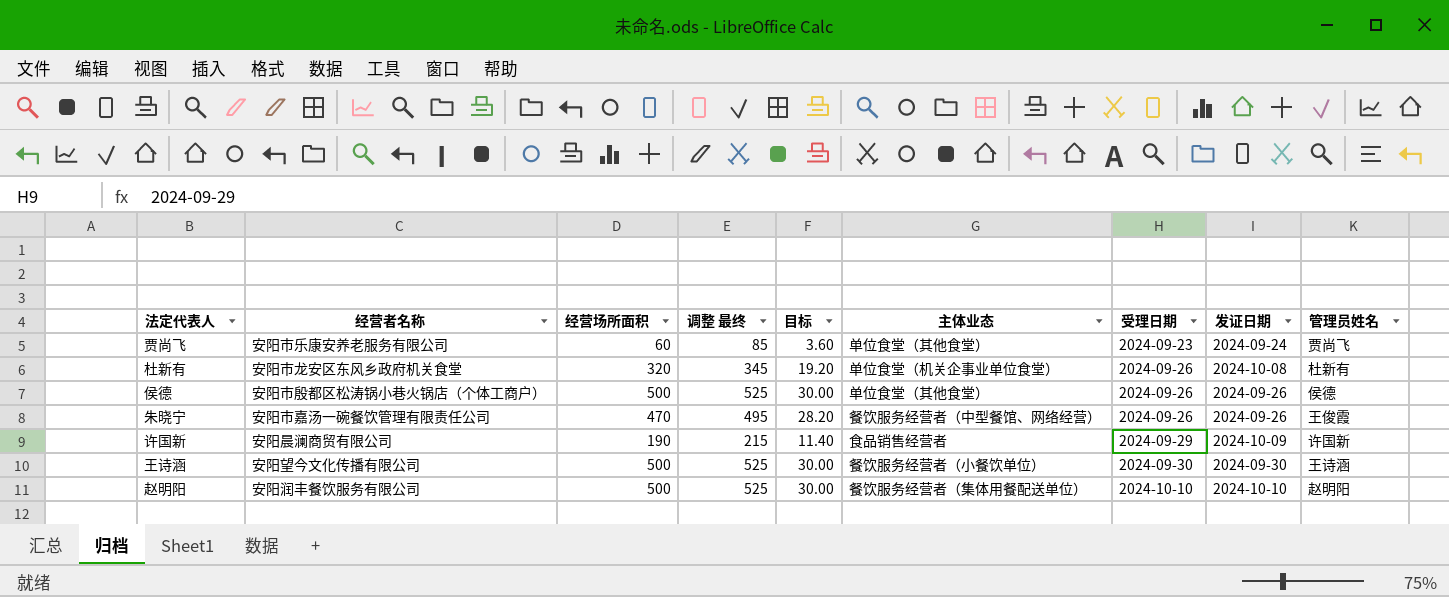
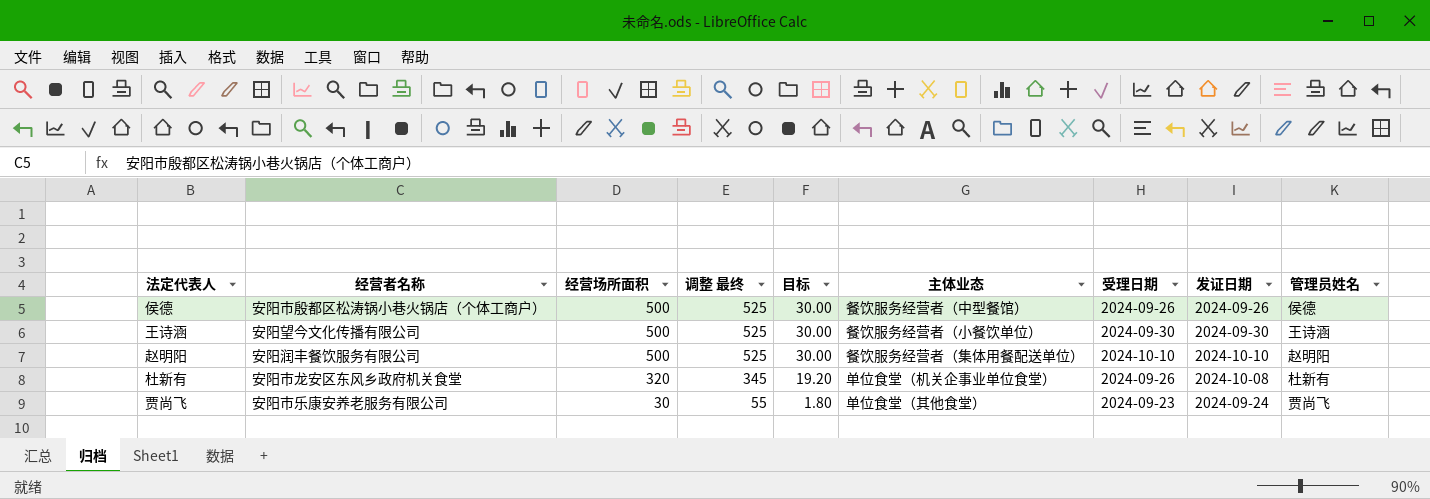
row order: 受理日期 ascending -> 经营场所面积 descending
row 朱晓宁: 安阳市嘉汤一碗餐饮管理有限责任公司 | 470 | 495 | 28.20 | 餐饮服务经营者（中型餐馆、网络经营） | 2024-09-26 | 2024-09-26 | 王俊霞 -> none
row 许国新: 安阳晨澜商贸有限公司 | 190 | 215 | 11.40 | 食品销售经营者 | 2024-09-29 | 2024-10-09 | 许国新 -> none
侯德 | 主体业态: 单位食堂（其他食堂） -> 餐饮服务经营者（中型餐馆）
贾尚飞 | 经营场所面积: 60 -> 30
贾尚飞 | 调整 最终: 85 -> 55
贾尚飞 | 目标: 3.60 -> 1.80

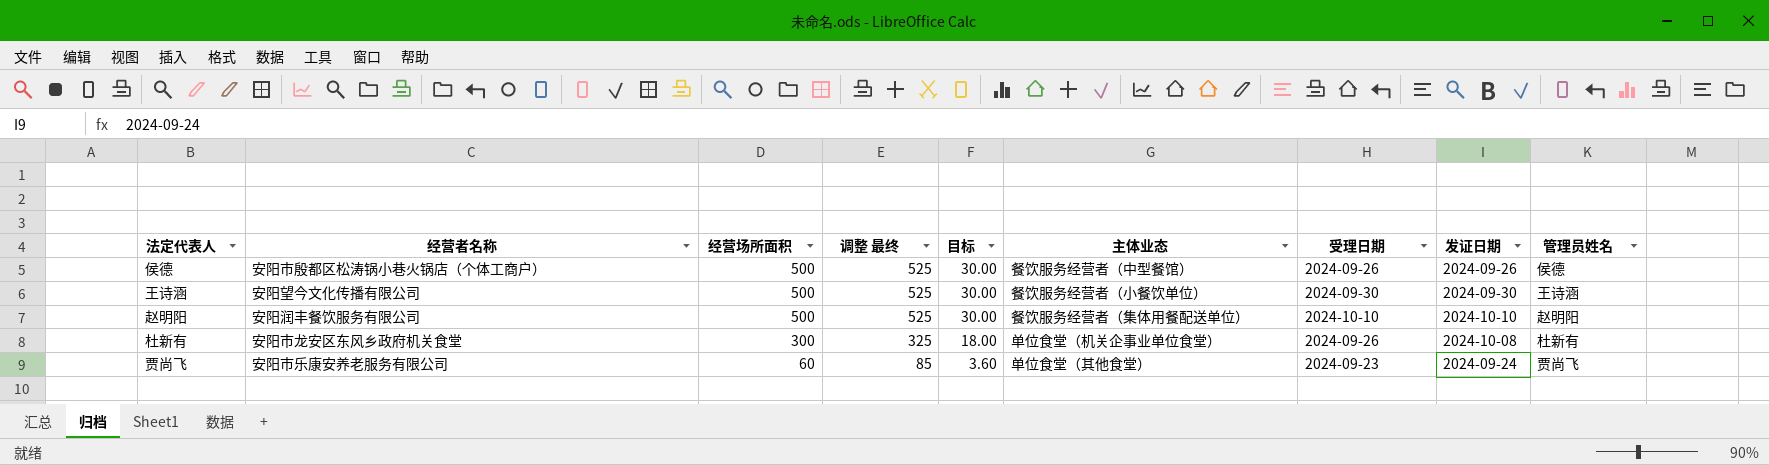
杜新有 | 经营场所面积: 320 -> 300
杜新有 | 调整 最终: 345 -> 325
杜新有 | 目标: 19.20 -> 18.00
贾尚飞 | 经营场所面积: 30 -> 60
贾尚飞 | 调整 最终: 55 -> 85
贾尚飞 | 目标: 1.80 -> 3.60

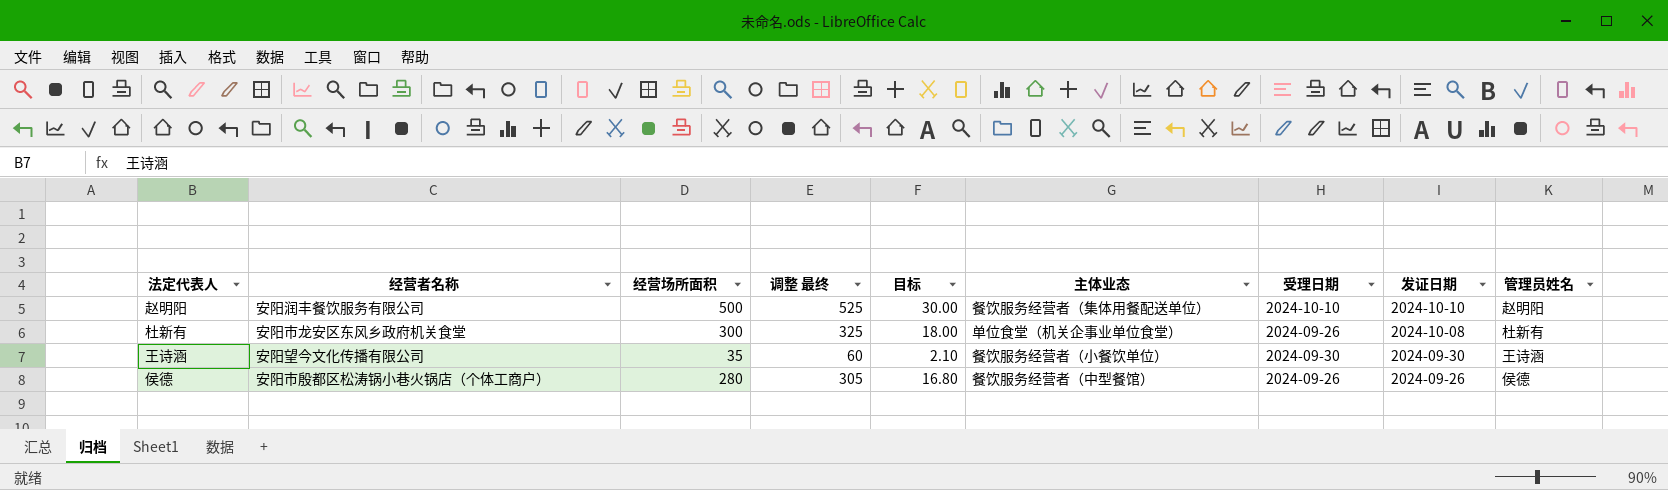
row order: 经营场所面积 descending -> 发证日期 descending
row 贾尚飞: 安阳市乐康安养老服务有限公司 | 60 | 85 | 3.60 | 单位食堂（其他食堂） | 2024-09-23 | 2024-09-24 | 贾尚飞 -> none
王诗涵 | 经营场所面积: 500 -> 35
王诗涵 | 调整 最终: 525 -> 60
王诗涵 | 目标: 30.00 -> 2.10
侯德 | 经营场所面积: 500 -> 280
侯德 | 调整 最终: 525 -> 305
侯德 | 目标: 30.00 -> 16.80

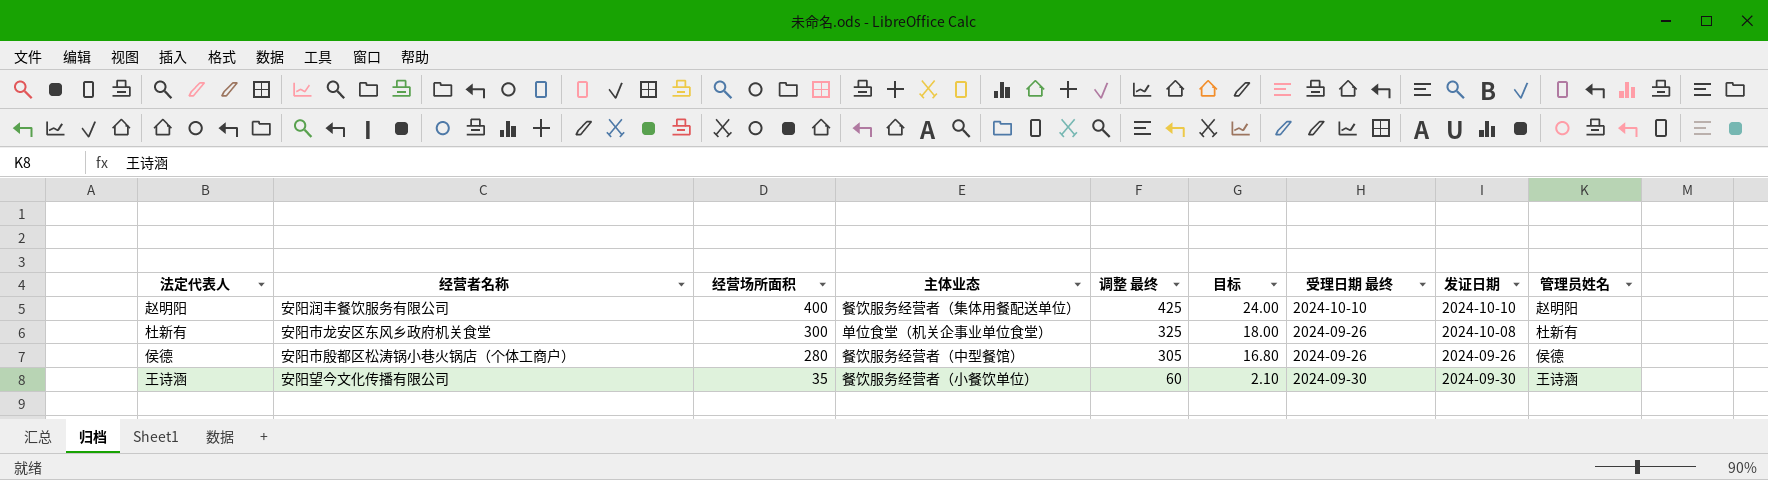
row order: 发证日期 descending -> 经营场所面积 descending
column 主体业态 | position: 6 -> 4
column name: 受理日期 -> 受理日期 最终
赵明阳 | 经营场所面积: 500 -> 400
赵明阳 | 调整 最终: 525 -> 425
赵明阳 | 目标: 30.00 -> 24.00

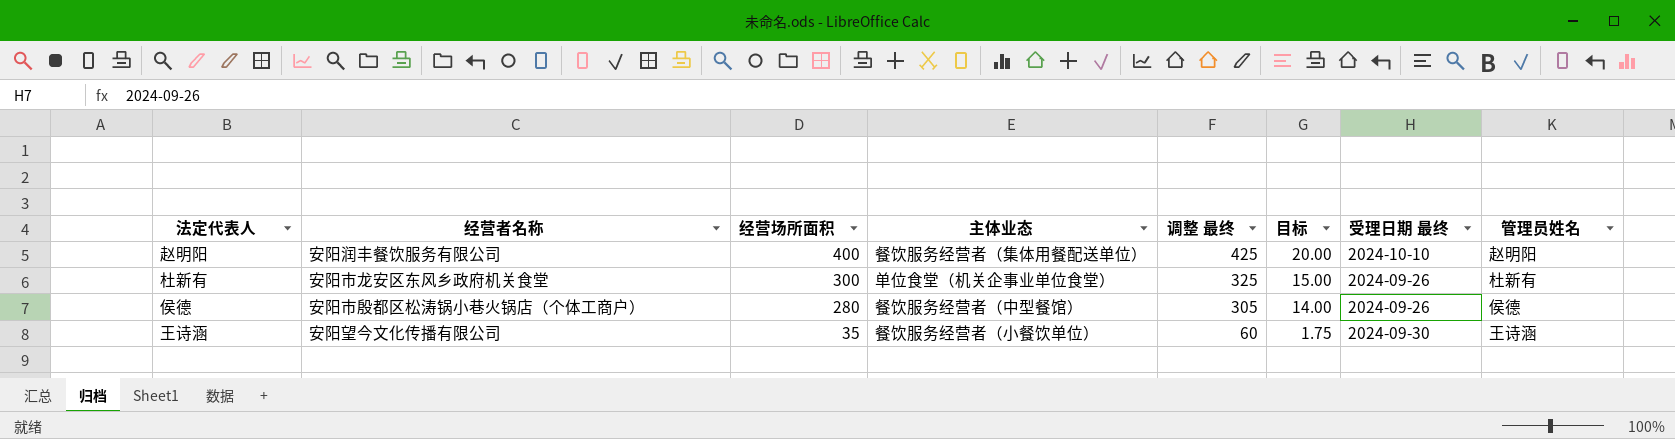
column 发证日期 | position: 8 -> none
column 目标 | formula: [经营场所面积] * 0.06 -> [经营场所面积] * 0.05

